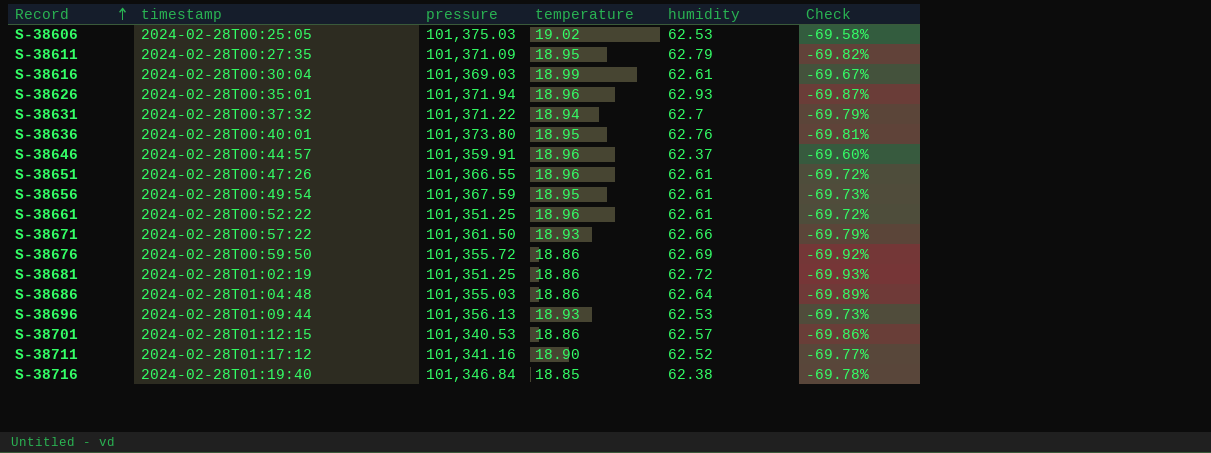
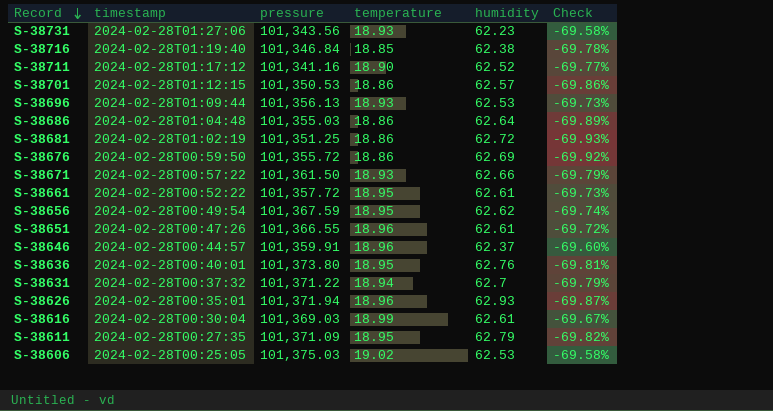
row order: Record ascending -> Record descending
row S-38731: none -> 2024-02-28T01:27:06 | 101,343.56 | 18.93 | 62.23 | -69.58%
S-38701 | pressure: 101,340.53 -> 101,350.53
S-38661 | pressure: 101,351.25 -> 101,357.72
S-38661 | temperature: 18.96 -> 18.95
S-38661 | Check: -69.72% -> -69.73%
S-38656 | humidity: 62.61 -> 62.62
S-38656 | Check: -69.73% -> -69.74%

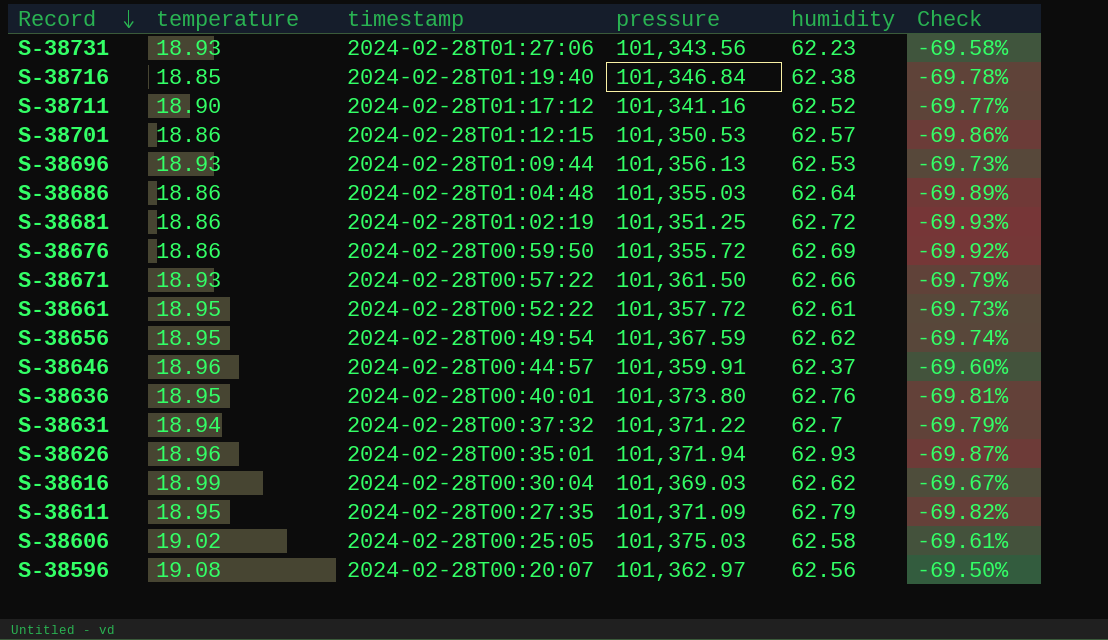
column temperature | position: 4 -> 2
row S-38651: 2024-02-28T00:47:26 | 101,366.55 | 18.96 | 62.61 | -69.72% -> none
S-38616 | humidity: 62.61 -> 62.62
S-38606 | humidity: 62.53 -> 62.58
S-38606 | Check: -69.58% -> -69.61%
row S-38596: none -> 19.08 | 2024-02-28T00:20:07 | 101,362.97 | 62.56 | -69.50%

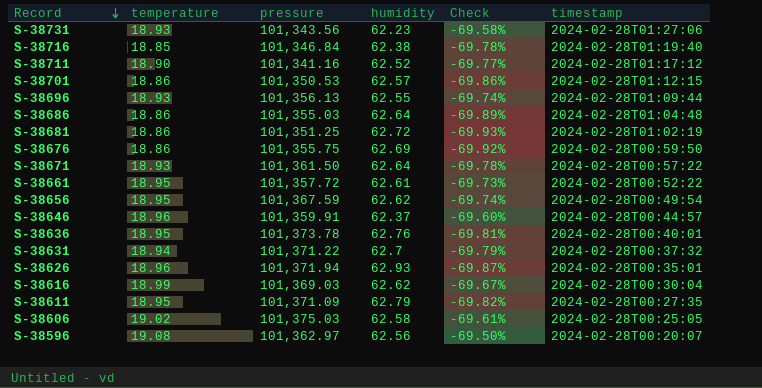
column timestamp | position: 3 -> 6
S-38696 | humidity: 62.53 -> 62.55
S-38696 | Check: -69.73% -> -69.74%
S-38676 | pressure: 101,355.72 -> 101,355.75
S-38671 | humidity: 62.66 -> 62.64
S-38671 | Check: -69.79% -> -69.78%
S-38636 | pressure: 101,373.80 -> 101,373.78

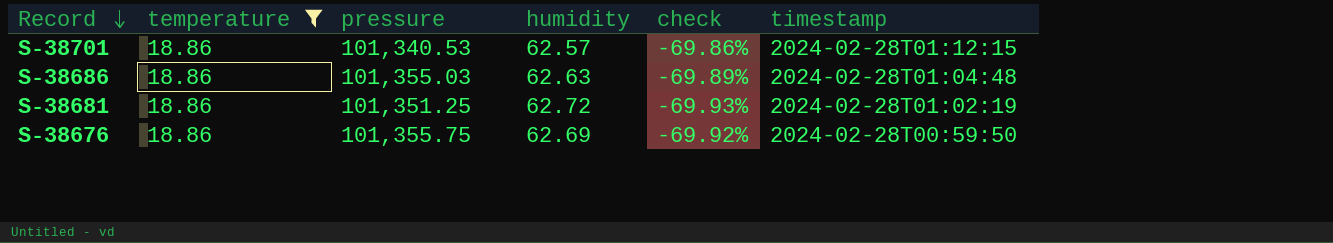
filter: none -> temperature = 18.86
column name: Check -> check
S-38701 | pressure: 101,350.53 -> 101,340.53
S-38686 | humidity: 62.64 -> 62.63

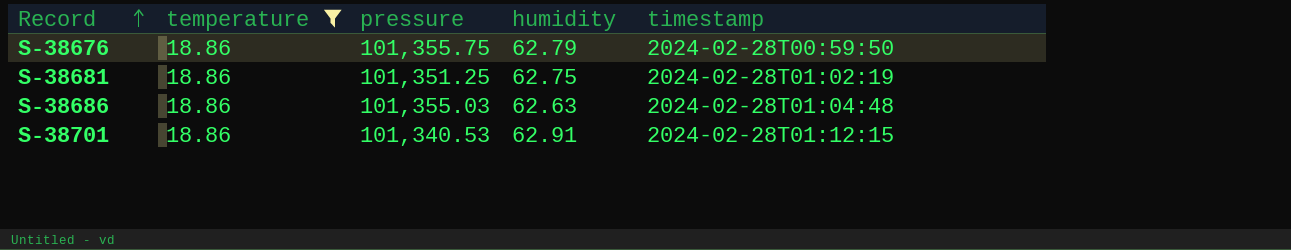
row order: Record descending -> Record ascending
column check | formula: ([temperature] - [humidity]) / [humidity] -> none
S-38676 | humidity: 62.69 -> 62.79
S-38681 | humidity: 62.72 -> 62.75
S-38701 | humidity: 62.57 -> 62.91

